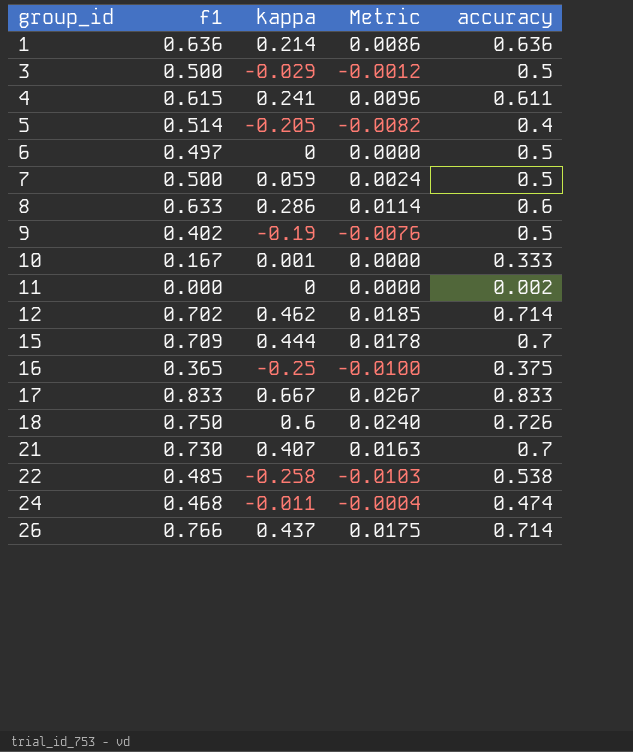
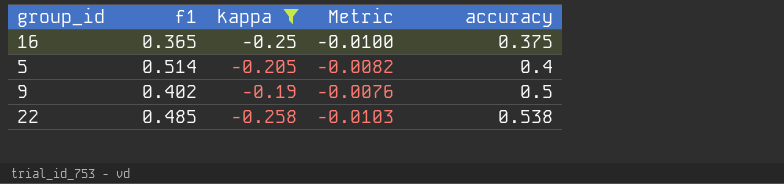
filter: none -> kappa <= -0.19
row order: group_id ascending -> accuracy ascending

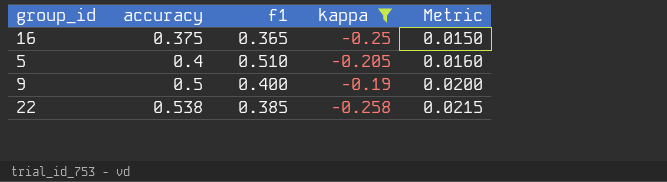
column accuracy | position: 5 -> 2
column Metric | formula: [kappa] * 0.04 -> [accuracy] * 0.04
5 | f1: 0.514 -> 0.510
9 | f1: 0.402 -> 0.400
22 | f1: 0.485 -> 0.385

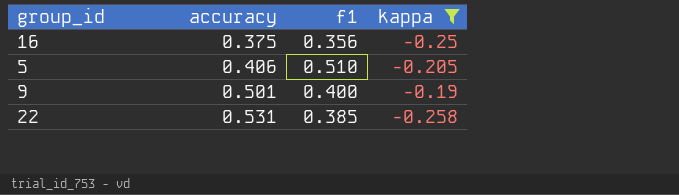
column Metric | formula: [accuracy] * 0.04 -> none
16 | f1: 0.365 -> 0.356
5 | accuracy: 0.4 -> 0.406
9 | accuracy: 0.5 -> 0.501
22 | accuracy: 0.538 -> 0.531

